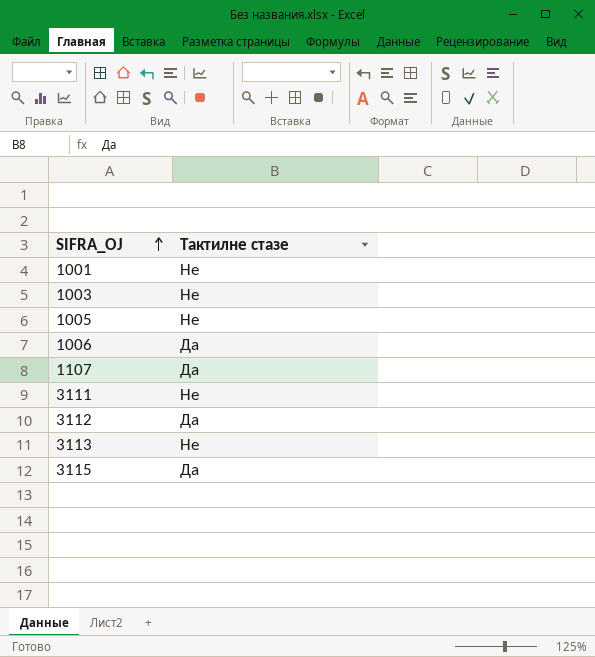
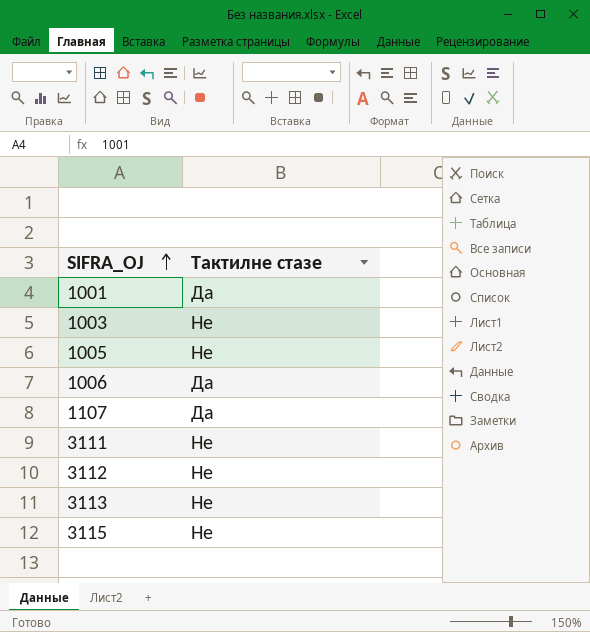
1001 | Тактилне стазе: Не -> Да
3112 | Тактилне стазе: Да -> Не
3115 | Тактилне стазе: Да -> Не

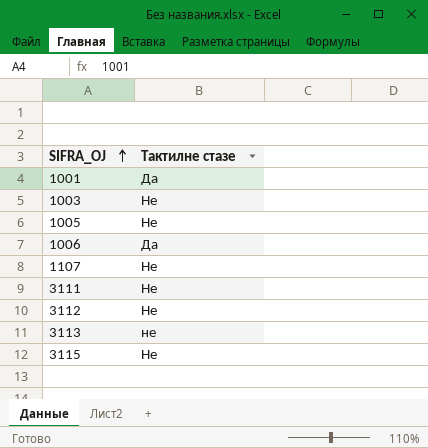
1107 | Тактилне стазе: Да -> Не
3113 | Тактилне стазе: Не -> не

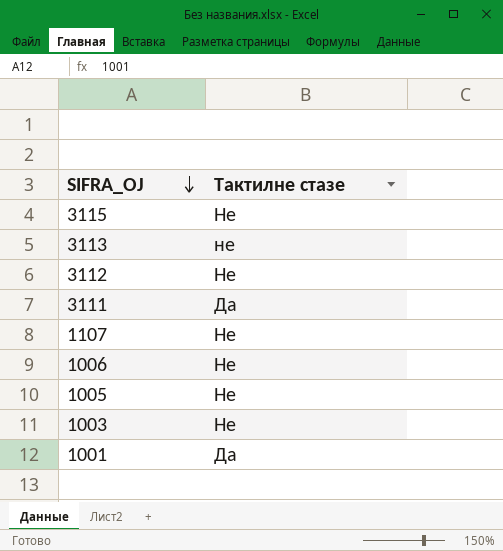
row order: SIFRA_OJ ascending -> SIFRA_OJ descending
3111 | Тактилне стазе: Не -> Да
1006 | Тактилне стазе: Да -> Не

